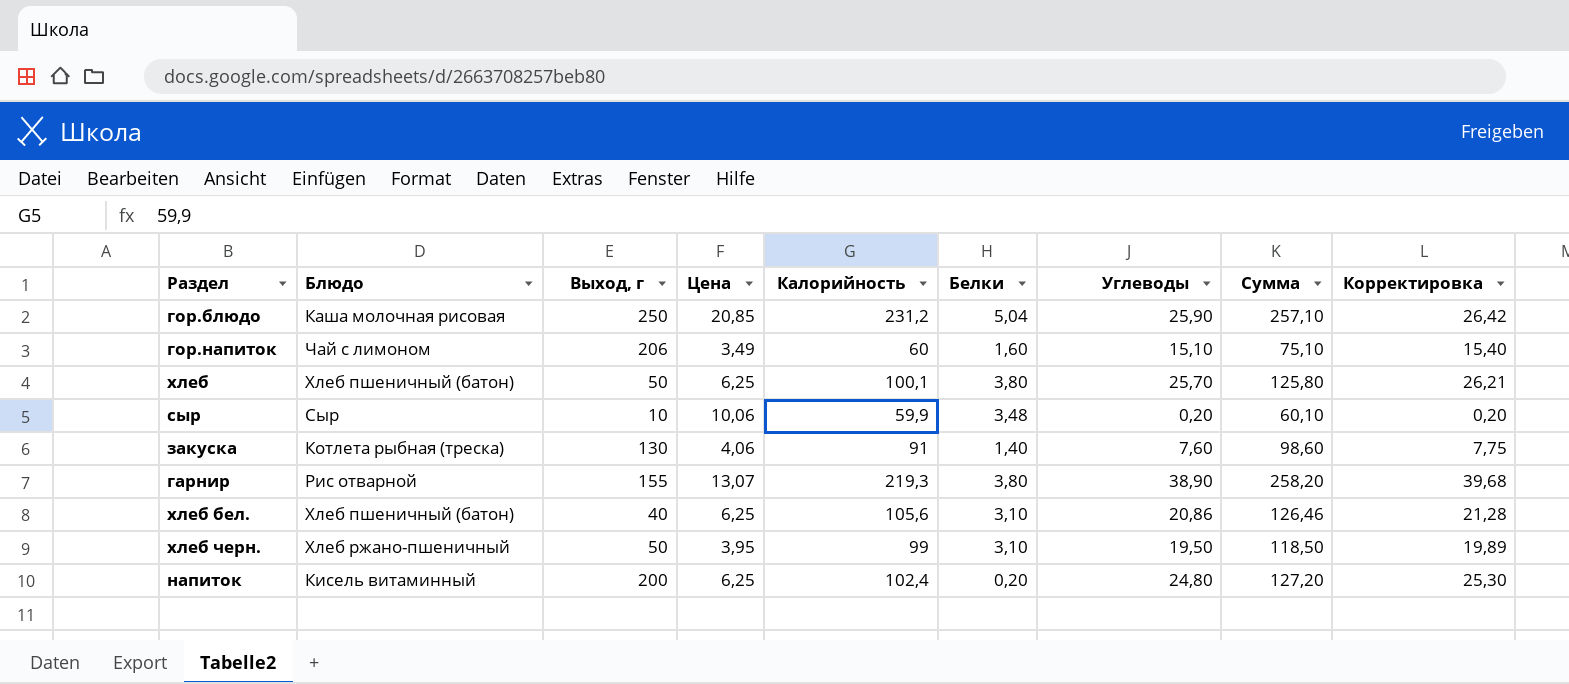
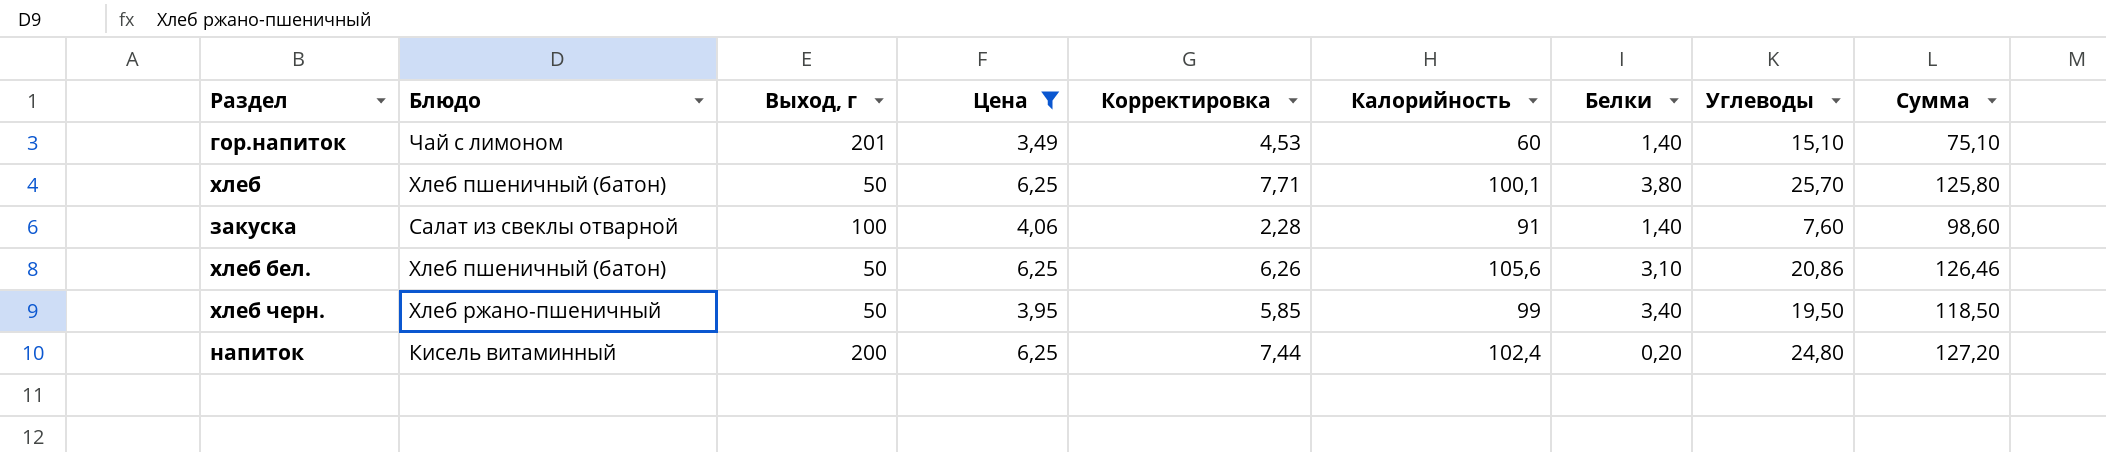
filter: none -> Цена <= 6,25
column Корректировка | formula: [Углеводы] * 1,02 -> [Углеводы] * 0,3
column Корректировка | position: 9 -> 5
гор.напиток | Выход, г: 206 -> 201
гор.напиток | Белки: 1,60 -> 1,40
закуска | Блюдо: Котлета рыбная (треска) -> Салат из свеклы отварной
закуска | Выход, г: 130 -> 100
хлеб бел. | Выход, г: 40 -> 50
хлеб черн. | Белки: 3,10 -> 3,40

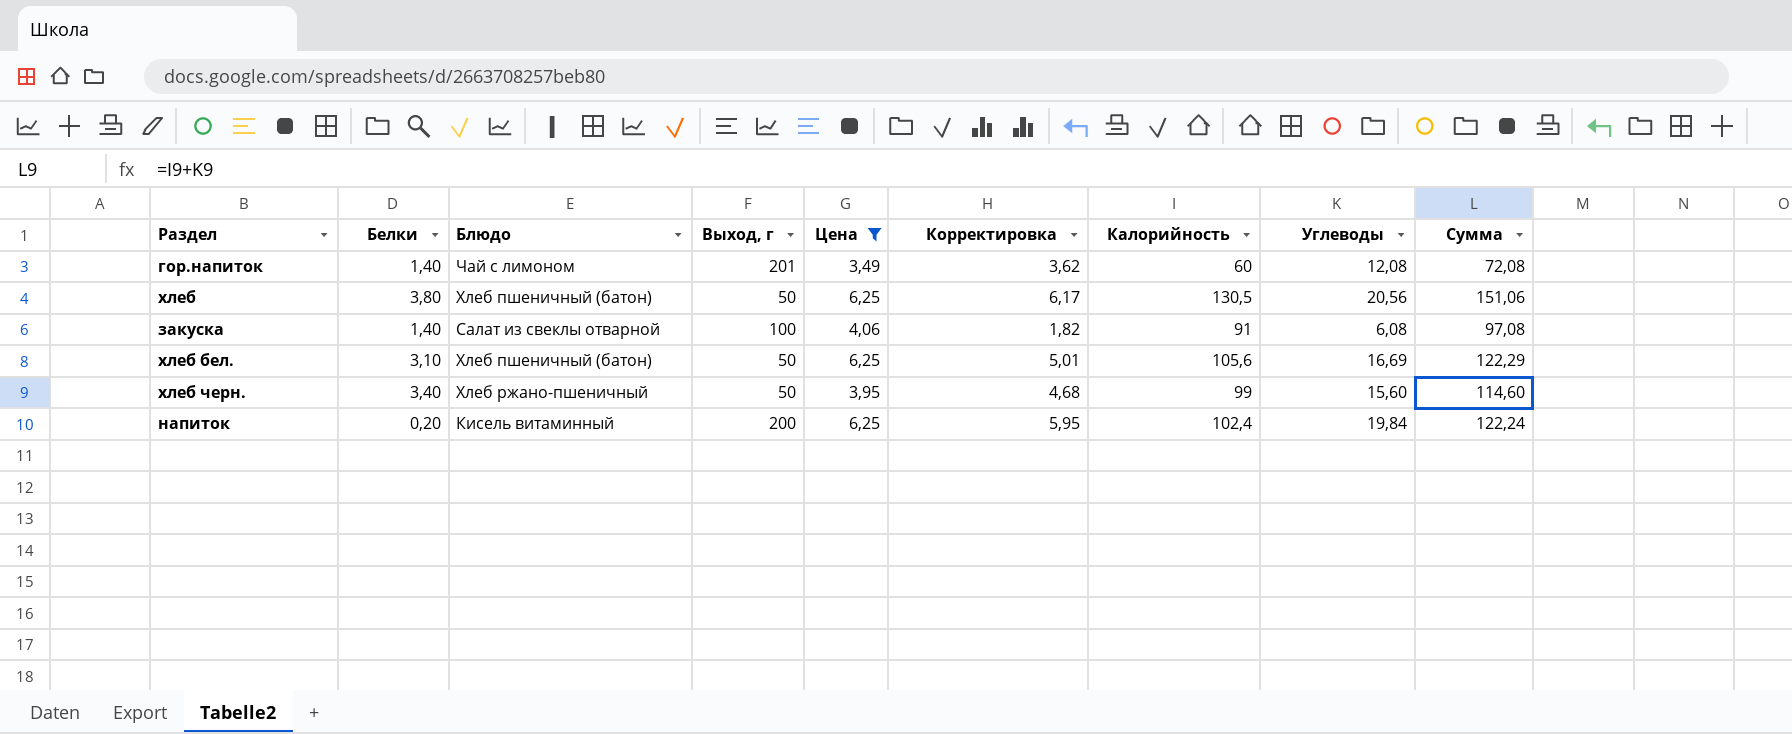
column Белки | position: 7 -> 2
гор.напиток | Корректировка: 4,53 -> 3,62
гор.напиток | Углеводы: 15,10 -> 12,08
гор.напиток | Сумма: 75,10 -> 72,08
хлеб | Корректировка: 7,71 -> 6,17
хлеб | Калорийность: 100,1 -> 130,5
хлеб | Углеводы: 25,70 -> 20,56
хлеб | Сумма: 125,80 -> 151,06
закуска | Корректировка: 2,28 -> 1,82
закуска | Углеводы: 7,60 -> 6,08
закуска | Сумма: 98,60 -> 97,08
хлеб бел. | Корректировка: 6,26 -> 5,01
хлеб бел. | Углеводы: 20,86 -> 16,69
хлеб бел. | Сумма: 126,46 -> 122,29
хлеб черн. | Корректировка: 5,85 -> 4,68
хлеб черн. | Углеводы: 19,50 -> 15,60
хлеб черн. | Сумма: 118,50 -> 114,60
напиток | Корректировка: 7,44 -> 5,95
напиток | Углеводы: 24,80 -> 19,84
напиток | Сумма: 127,20 -> 122,24

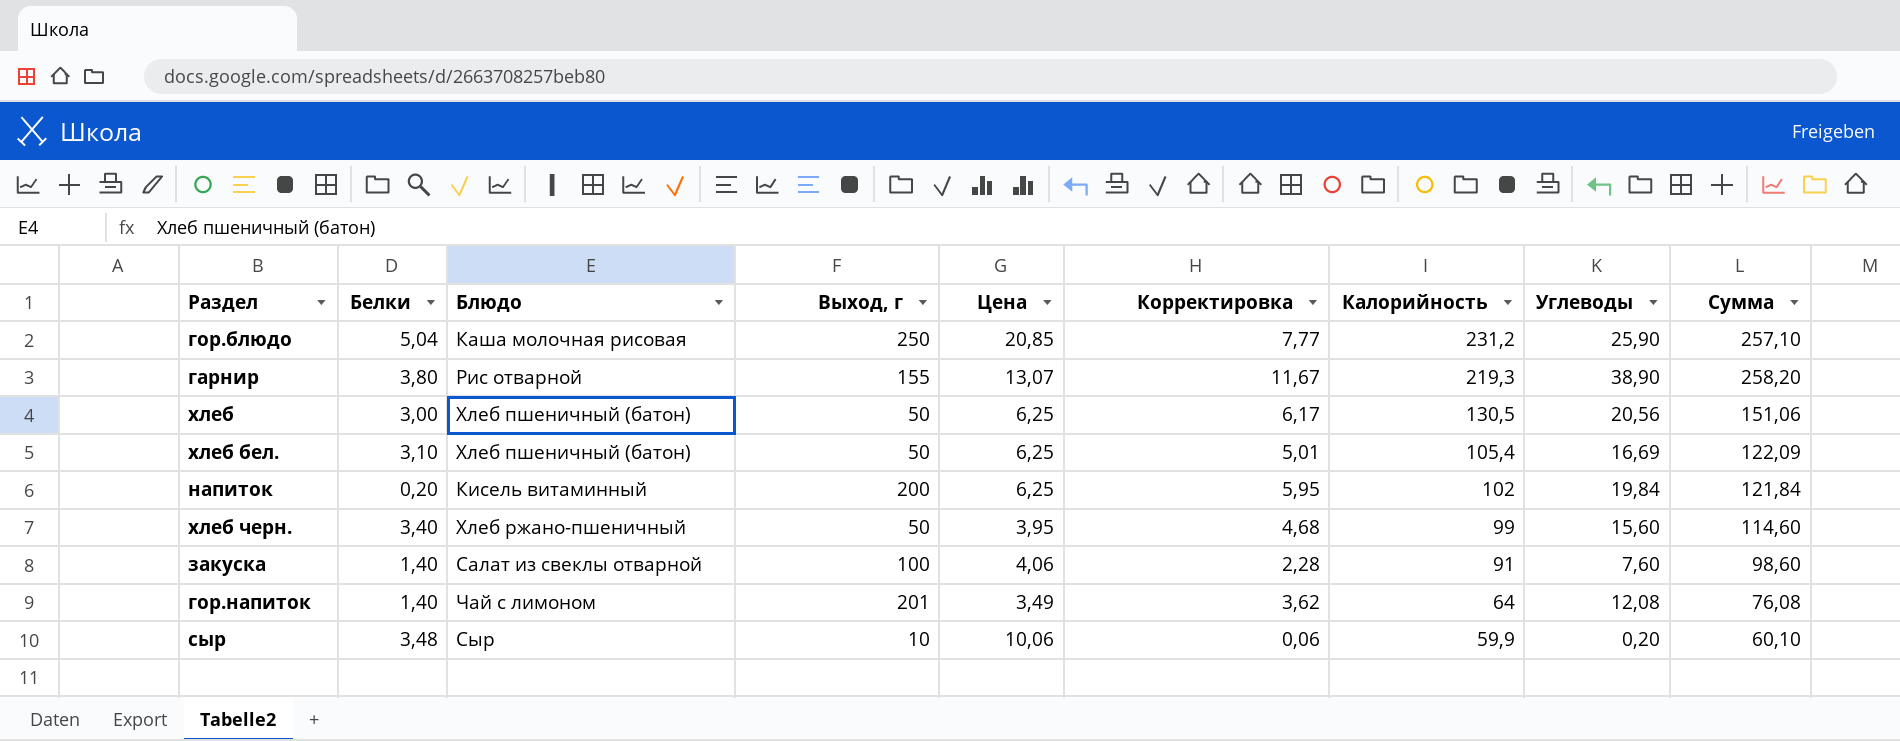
filter: Цена <= 6,25 -> none
row order: none -> Калорийность descending
хлеб | Белки: 3,80 -> 3,00
хлеб бел. | Калорийность: 105,6 -> 105,4
хлеб бел. | Сумма: 122,29 -> 122,09
напиток | Калорийность: 102,4 -> 102
напиток | Сумма: 122,24 -> 121,84
закуска | Корректировка: 1,82 -> 2,28
закуска | Углеводы: 6,08 -> 7,60
закуска | Сумма: 97,08 -> 98,60
гор.напиток | Калорийность: 60 -> 64
гор.напиток | Сумма: 72,08 -> 76,08

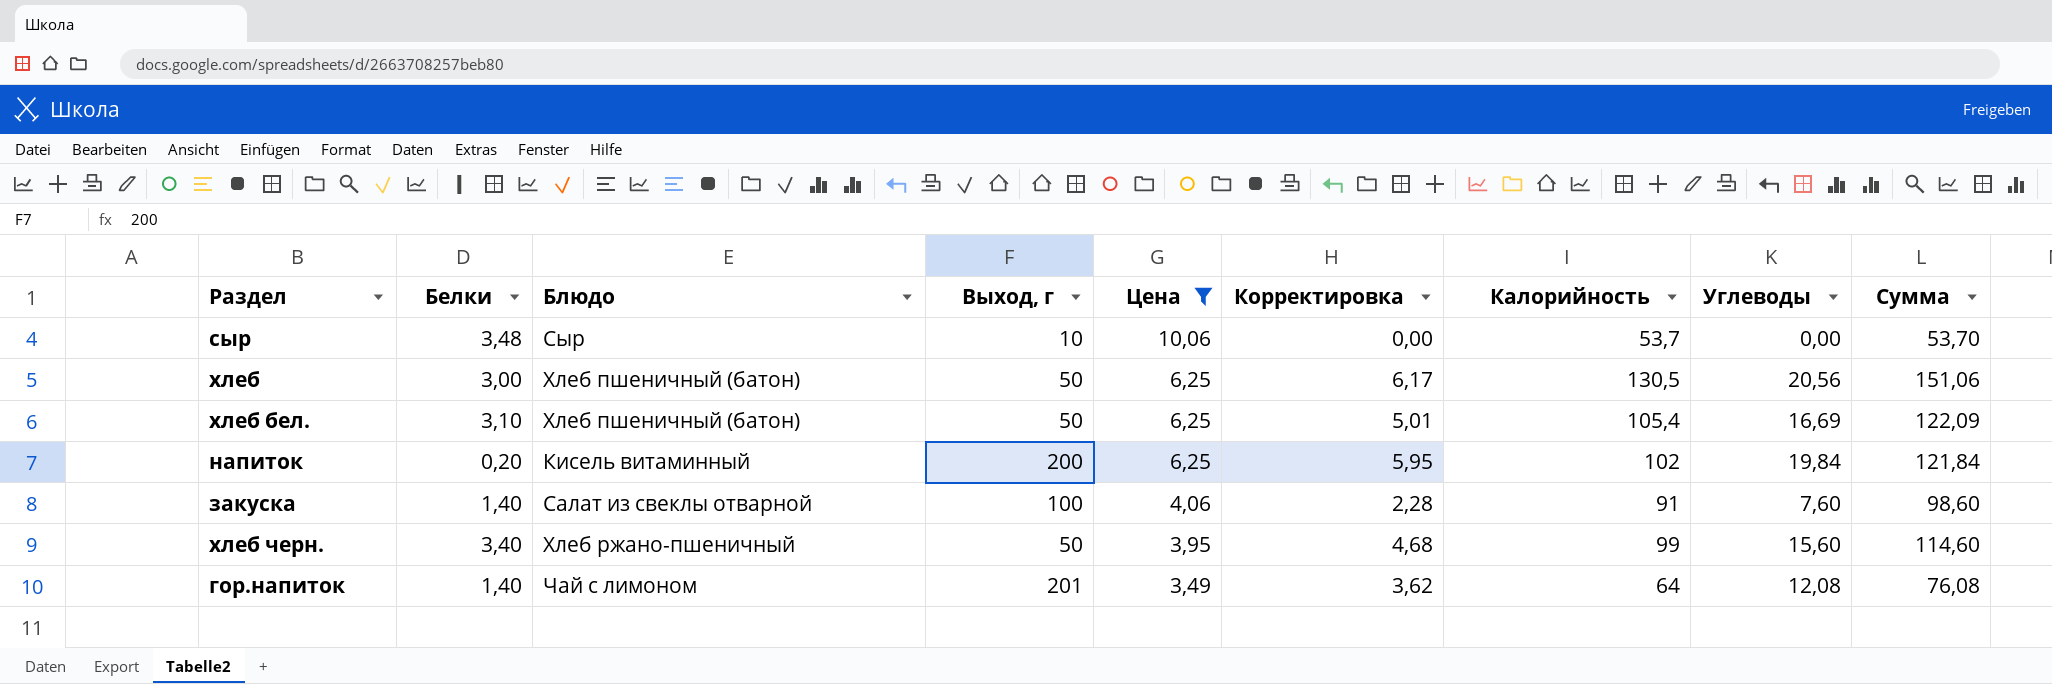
filter: none -> Цена <= 10,06
row order: Калорийность descending -> Цена descending
сыр | Корректировка: 0,06 -> 0,00
сыр | Калорийность: 59,9 -> 53,7
сыр | Углеводы: 0,20 -> 0,00
сыр | Сумма: 60,10 -> 53,70

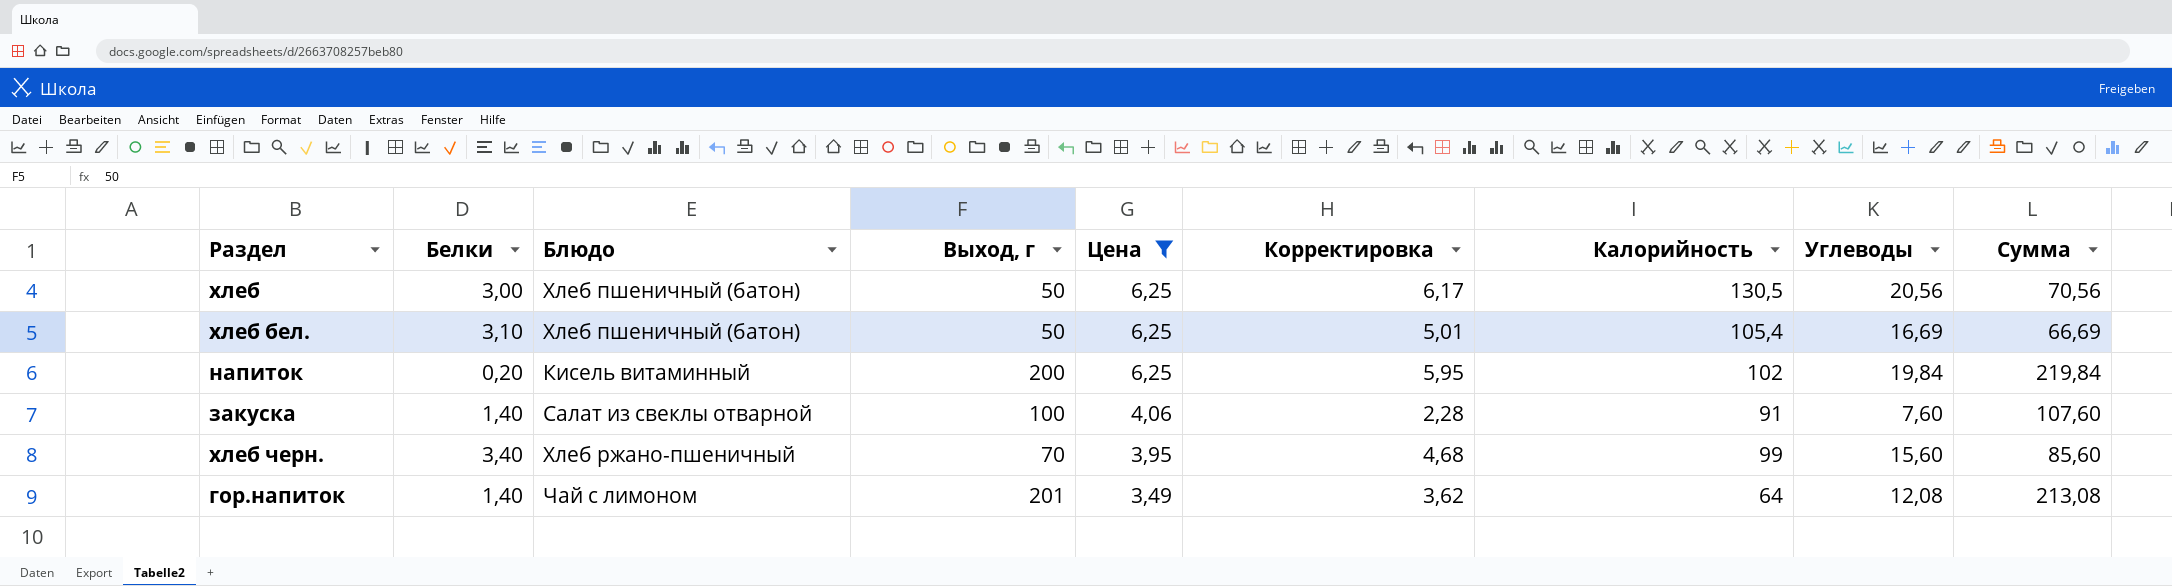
column Сумма | formula: [Калорийность] + [Углеводы] -> [Выход, г] + [Углеводы]
row сыр: 3,48 | Сыр | 10 | 10,06 | 0,00 | 53,7 | 0,00 | 53,70 -> none
хлеб черн. | Выход, г: 50 -> 70

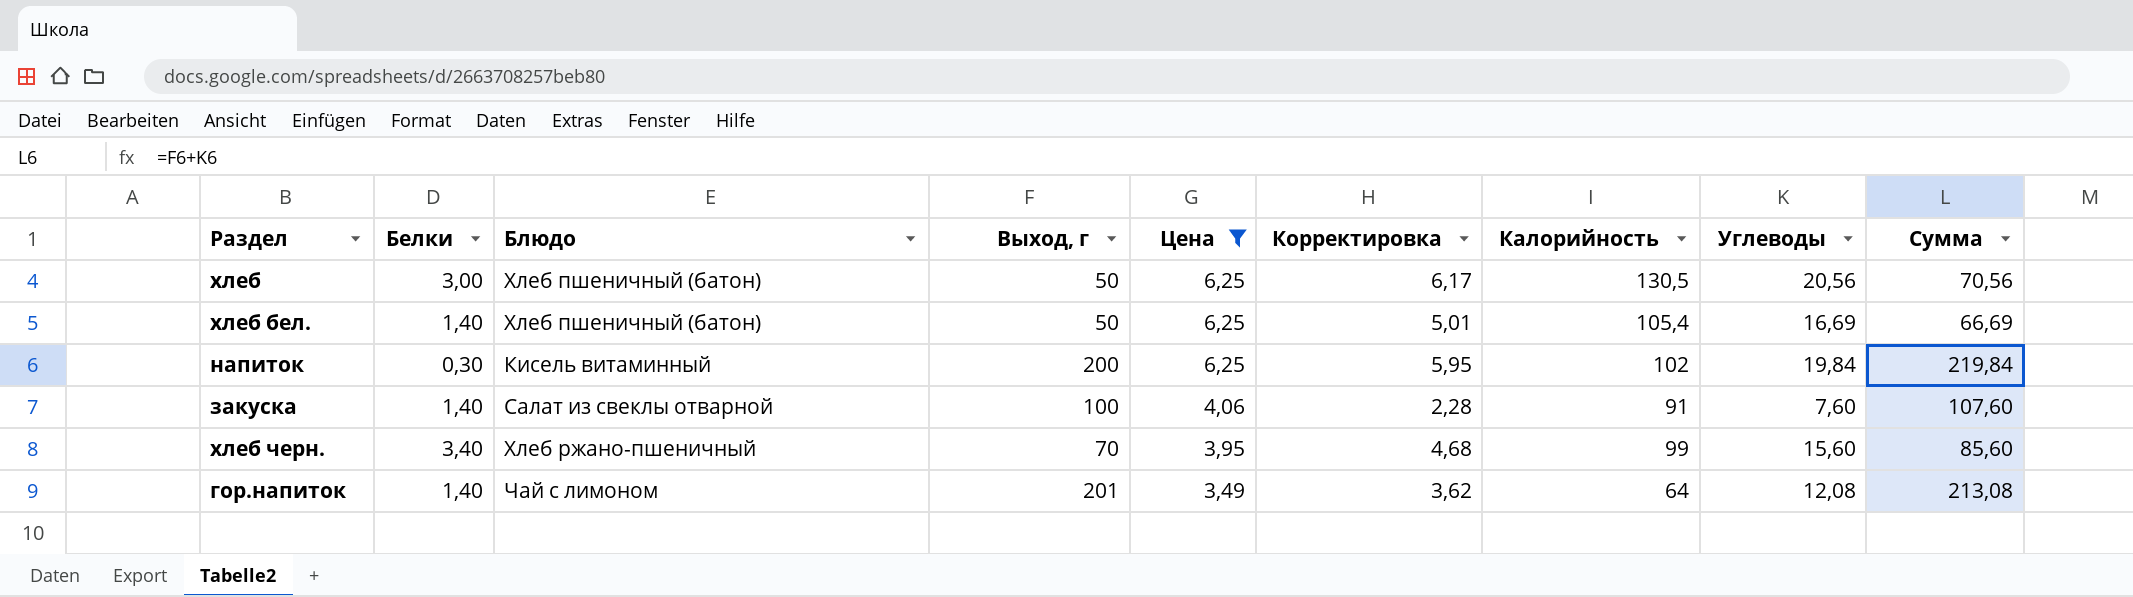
хлеб бел. | Белки: 3,10 -> 1,40
напиток | Белки: 0,20 -> 0,30

